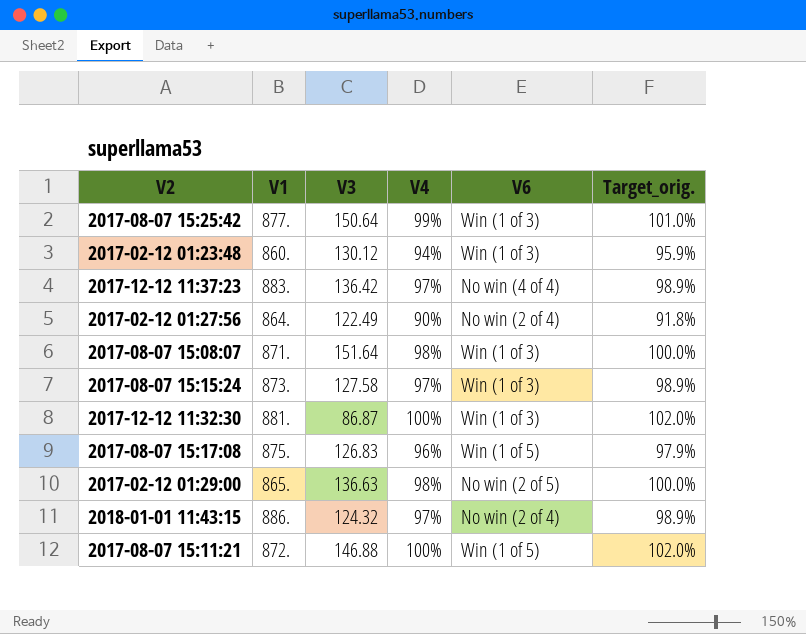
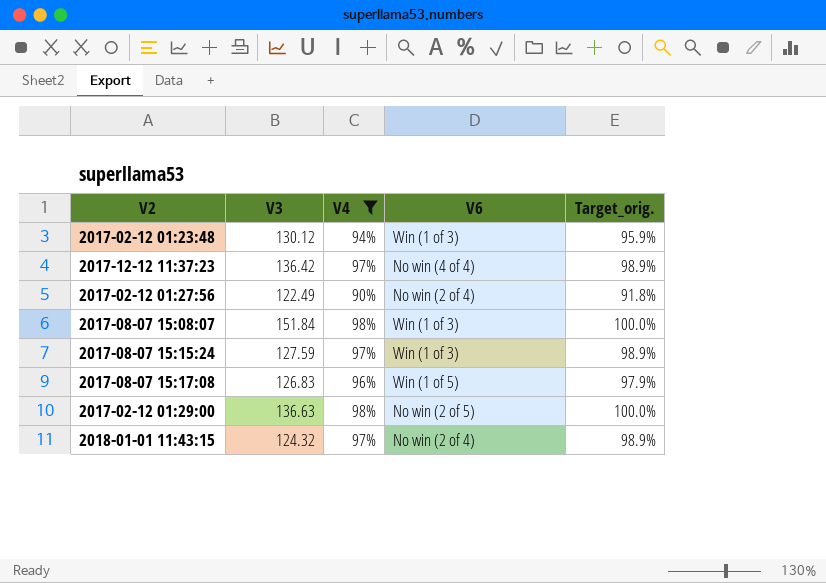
filter: none -> V4 <= 98%
column V1 | position: 2 -> none
2017-08-07 15:08:07 | V3: 151.64 -> 151.84
2017-08-07 15:15:24 | V3: 127.58 -> 127.59

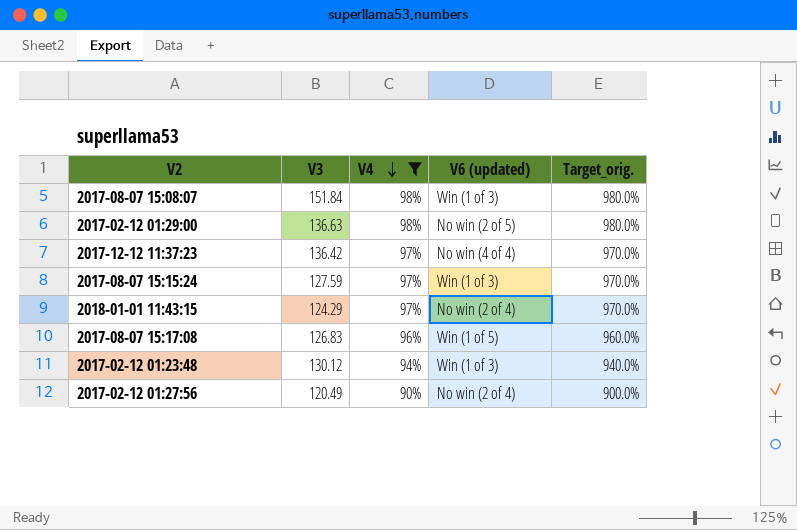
row order: none -> V4 descending
column name: V6 -> V6 (updated)
column Target_orig. | formula: [V4] * 1.02 -> [V4] * 10
2018-01-01 11:43:15 | V3: 124.32 -> 124.29
2017-02-12 01:27:56 | V3: 122.49 -> 120.49

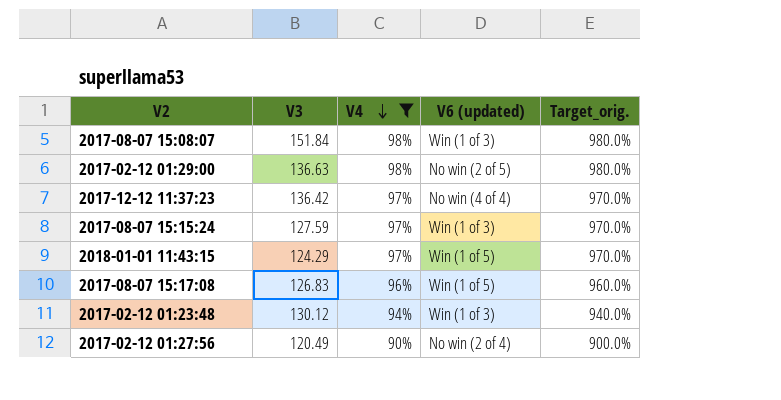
2018-01-01 11:43:15 | V6 (updated): No win (2 of 4) -> Win (1 of 5)

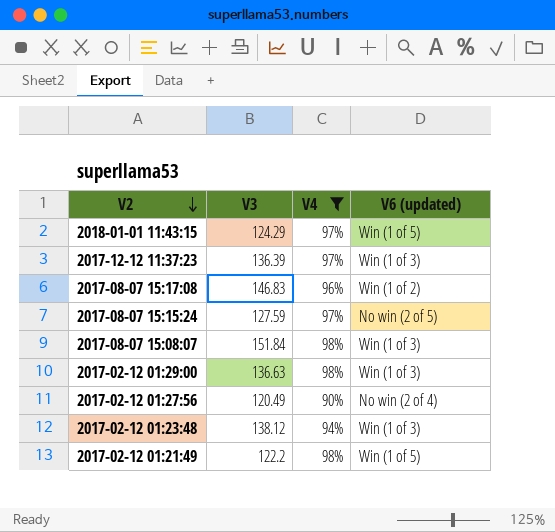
row order: V4 descending -> V2 descending
column Target_orig. | formula: [V4] * 10 -> none
2017-12-12 11:37:23 | V3: 136.42 -> 136.39
2017-12-12 11:37:23 | V6 (updated): No win (4 of 4) -> Win (1 of 3)
2017-08-07 15:17:08 | V3: 126.83 -> 146.83
2017-08-07 15:17:08 | V6 (updated): Win (1 of 5) -> Win (1 of 2)
2017-08-07 15:15:24 | V6 (updated): Win (1 of 3) -> No win (2 of 5)
2017-02-12 01:29:00 | V6 (updated): No win (2 of 5) -> Win (1 of 3)
2017-02-12 01:23:48 | V3: 130.12 -> 138.12
row 2017-02-12 01:21:49: none -> 122.2 | 98% | Win (1 of 5)

